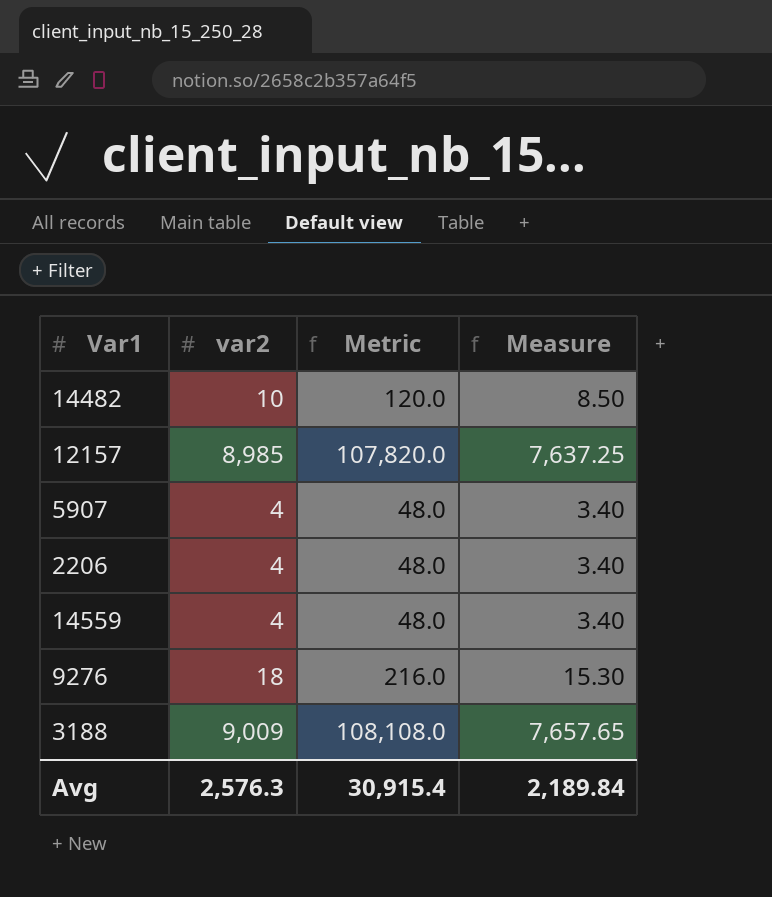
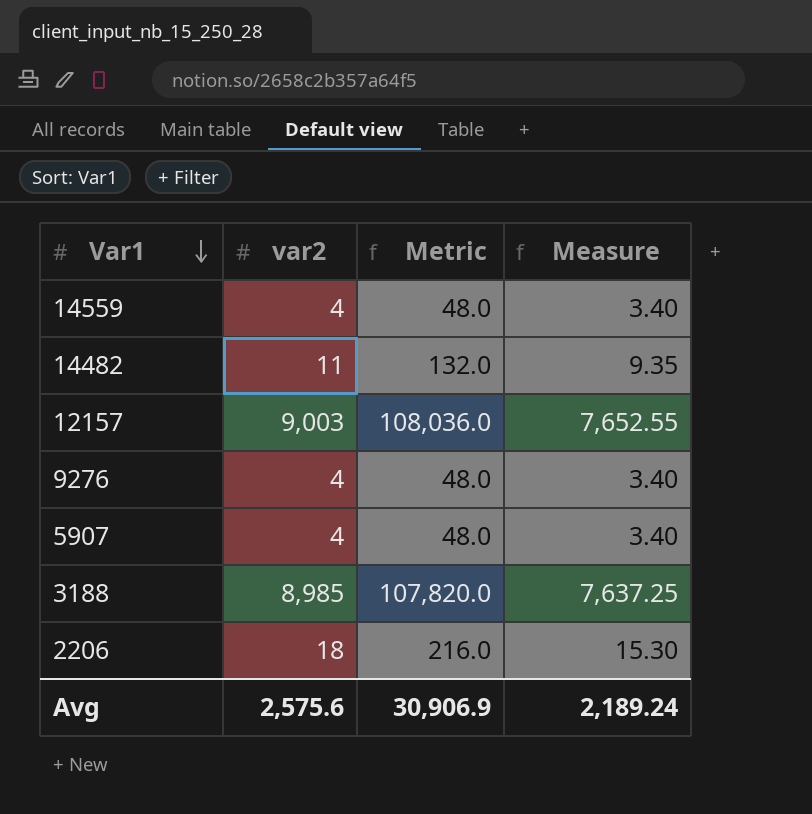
row order: none -> Var1 descending
14482 | var2: 10 -> 11
14482 | Metric: 120.0 -> 132.0
14482 | Measure: 8.50 -> 9.35
12157 | var2: 8,985 -> 9,003
12157 | Metric: 107,820.0 -> 108,036.0
12157 | Measure: 7,637.25 -> 7,652.55
9276 | var2: 18 -> 4
9276 | Metric: 216.0 -> 48.0
9276 | Measure: 15.30 -> 3.40
3188 | var2: 9,009 -> 8,985
3188 | Metric: 108,108.0 -> 107,820.0
3188 | Measure: 7,657.65 -> 7,637.25
2206 | var2: 4 -> 18
2206 | Metric: 48.0 -> 216.0
2206 | Measure: 3.40 -> 15.30
Avg | var2: 2,576.3 -> 2,575.6
Avg | Metric: 30,915.4 -> 30,906.9
Avg | Measure: 2,189.84 -> 2,189.24

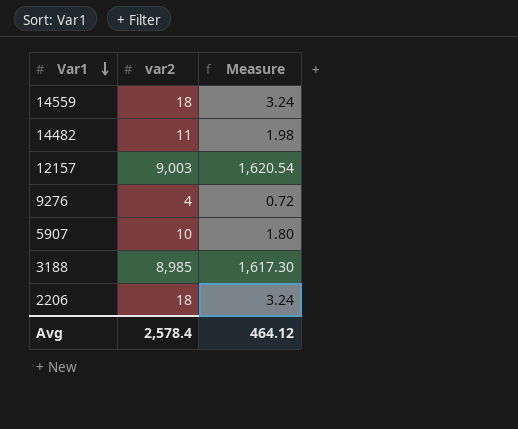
column Metric | formula: [var2] * 12 -> none
column Measure | formula: [var2] * 0.85 -> [var2] * 0.18
14559 | var2: 4 -> 18
5907 | var2: 4 -> 10
Avg | var2: 2,575.6 -> 2,578.4
Avg | Measure: 2,189.24 -> 464.12

